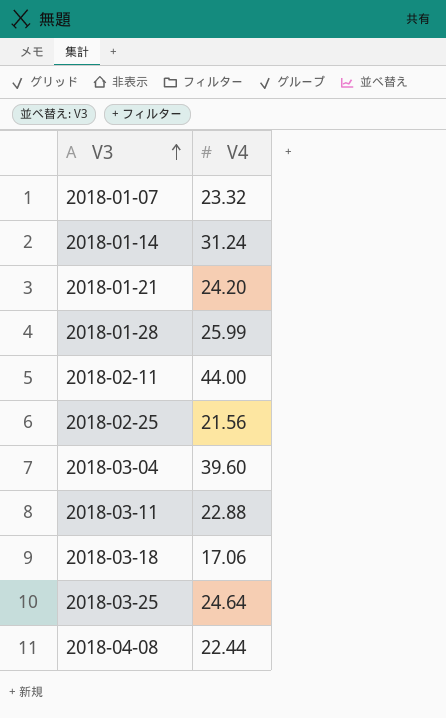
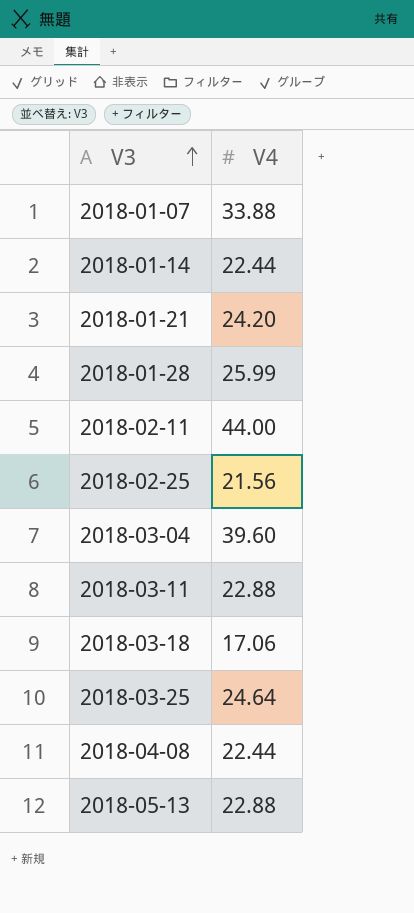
2018-01-07 | V4: 23.32 -> 33.88
2018-01-14 | V4: 31.24 -> 22.44
row 2018-05-13: none -> 22.88

